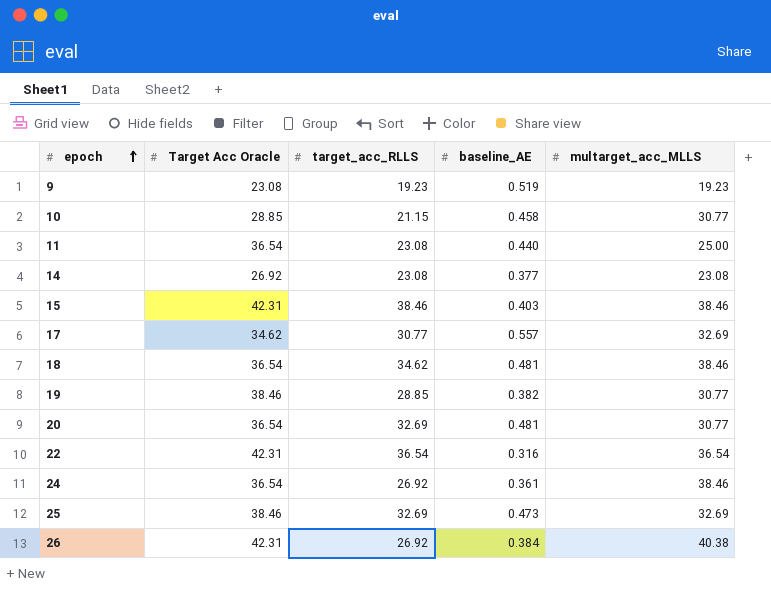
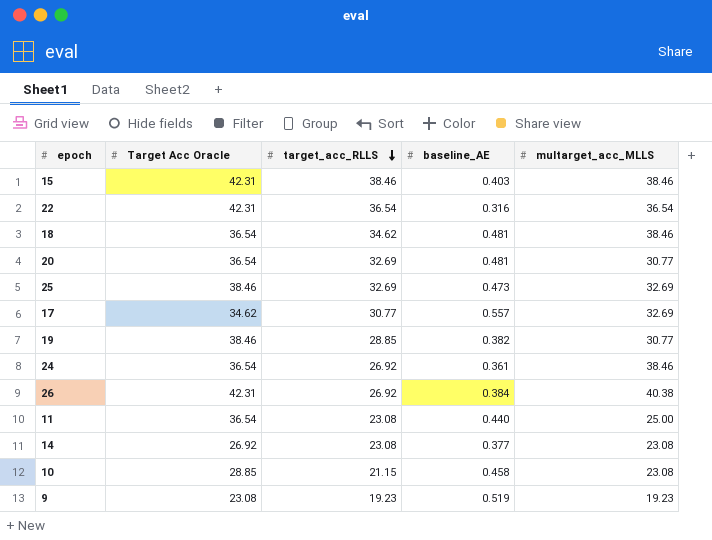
row order: epoch ascending -> target_acc_RLLS descending
10 | multarget_acc_MLLS: 30.77 -> 23.08

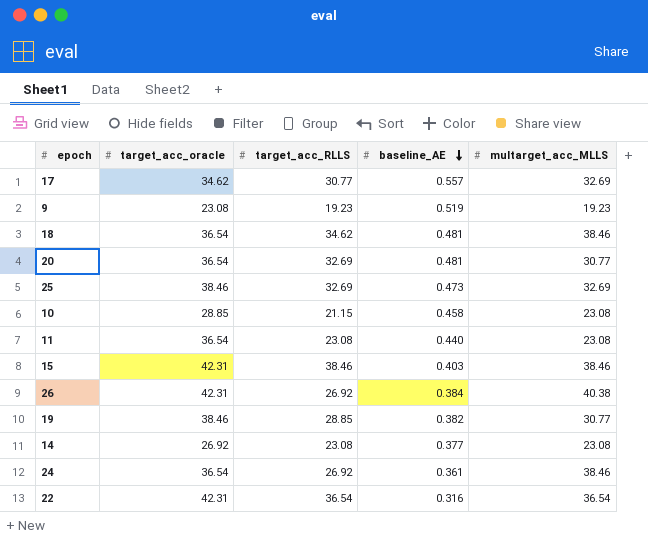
row order: target_acc_RLLS descending -> baseline_AE descending
column name: Target Acc Oracle -> target_acc_oracle
11 | multarget_acc_MLLS: 25.00 -> 23.08

